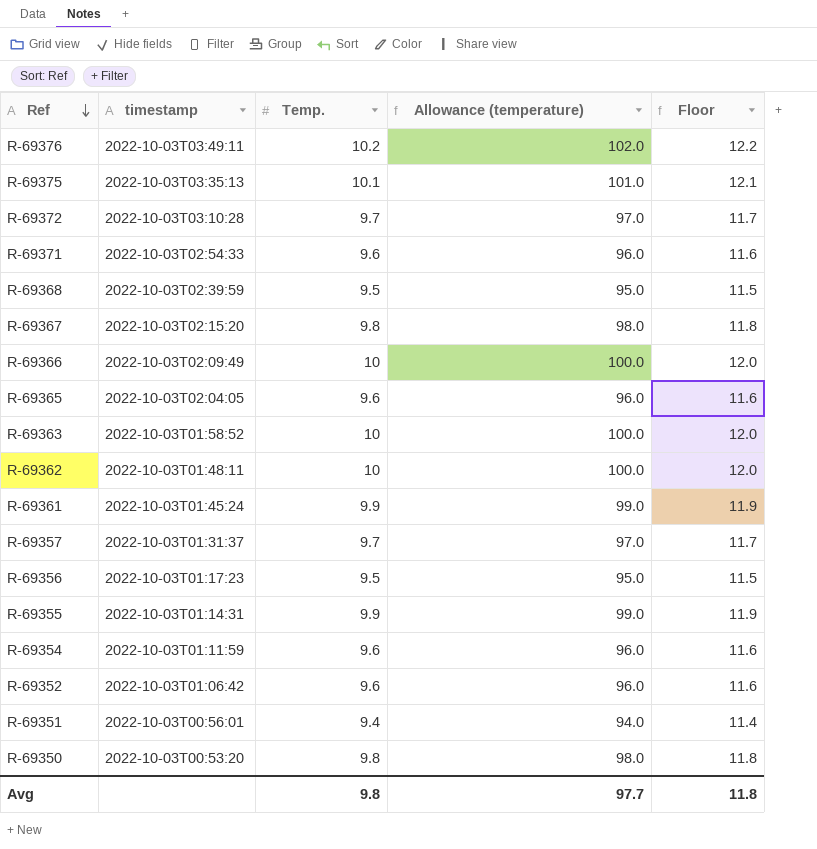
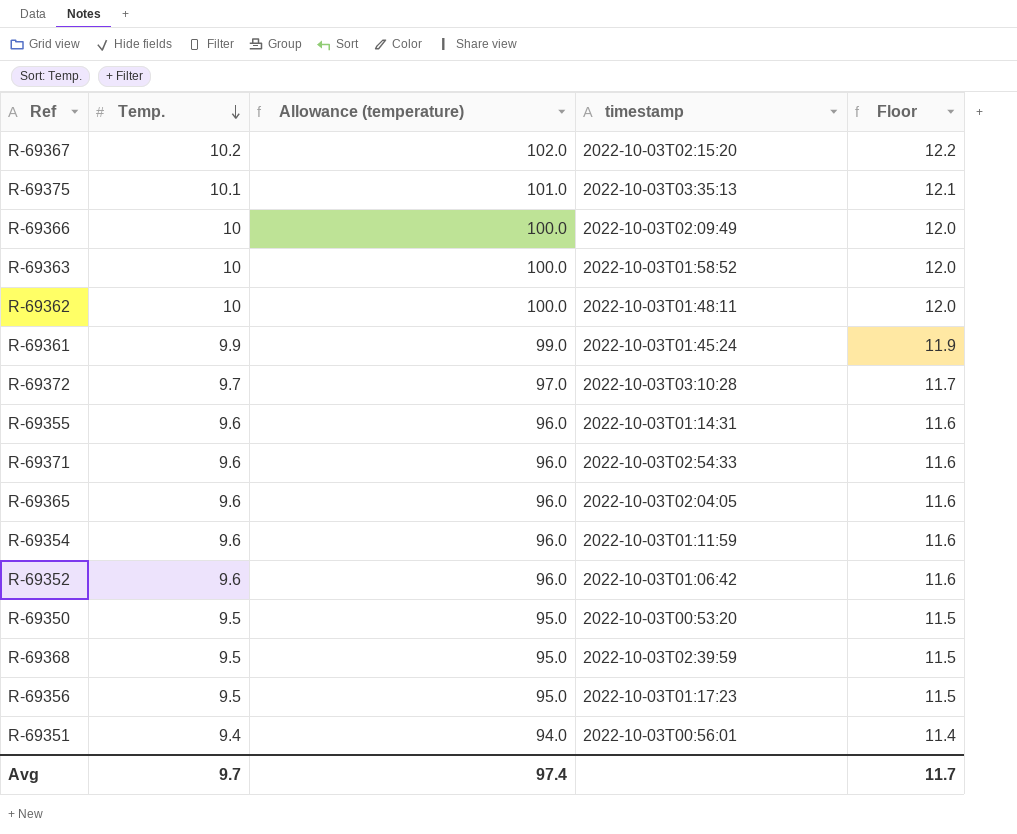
row order: Ref descending -> Temp. descending
column timestamp | position: 2 -> 4
row R-69376: 2022-10-03T03:49:11 | 10.2 | 102.0 | 12.2 -> none
row R-69357: 2022-10-03T01:31:37 | 9.7 | 97.0 | 11.7 -> none
R-69367 | Temp.: 9.8 -> 10.2
R-69367 | Allowance (temperature): 98.0 -> 102.0
R-69367 | Floor: 11.8 -> 12.2
R-69355 | Temp.: 9.9 -> 9.6
R-69355 | Allowance (temperature): 99.0 -> 96.0
R-69355 | Floor: 11.9 -> 11.6
R-69350 | Temp.: 9.8 -> 9.5
R-69350 | Allowance (temperature): 98.0 -> 95.0
R-69350 | Floor: 11.8 -> 11.5
Avg | Temp.: 9.8 -> 9.7
Avg | Allowance (temperature): 97.7 -> 97.4
Avg | Floor: 11.8 -> 11.7

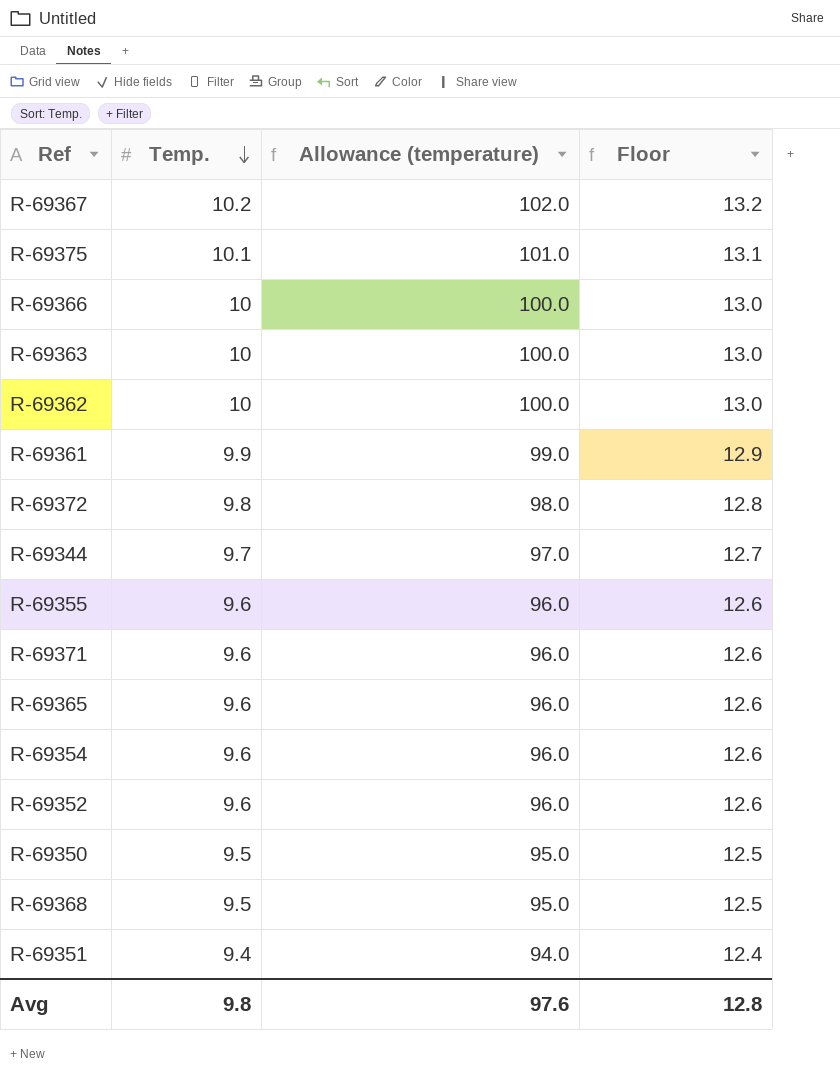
column timestamp | position: 4 -> none
column Floor | formula: [Temp.] + 2 -> [Temp.] + 3
row R-69356: 9.5 | 95.0 | 2022-10-03T01:17:23 | 11.5 -> none
R-69372 | Temp.: 9.7 -> 9.8
R-69372 | Allowance (temperature): 97.0 -> 98.0
row R-69344: none -> 9.7 | 97.0 | 12.7
Avg | Temp.: 9.7 -> 9.8
Avg | Allowance (temperature): 97.4 -> 97.6
Avg | Floor: 11.7 -> 12.8

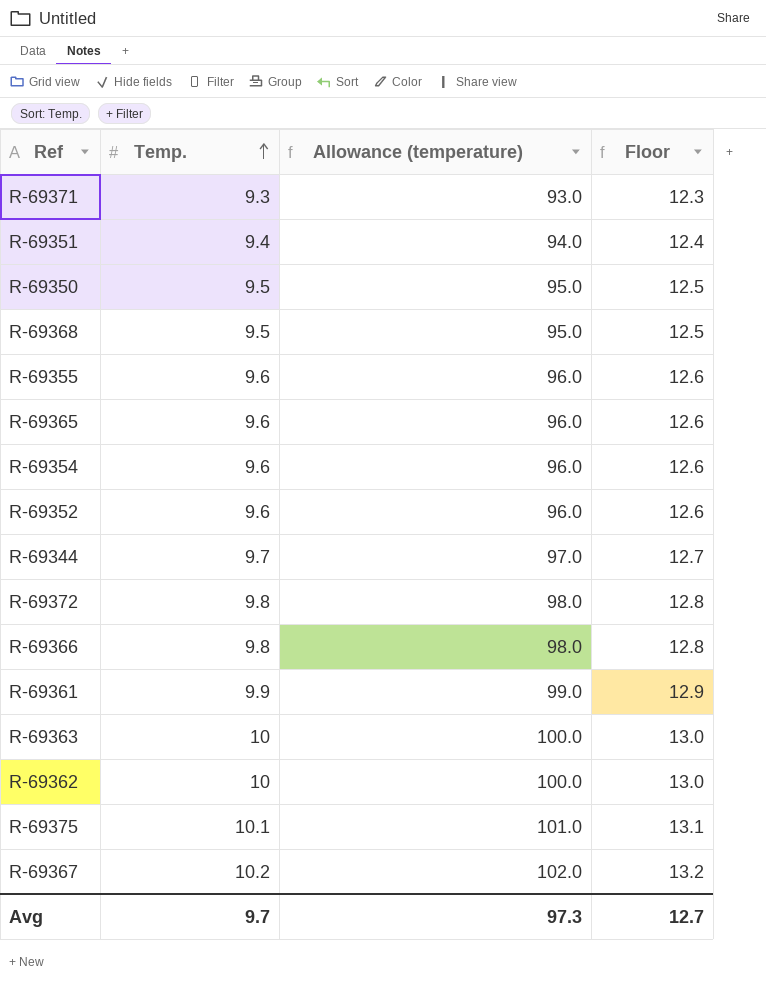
row order: Temp. descending -> Temp. ascending
R-69371 | Temp.: 9.6 -> 9.3
R-69371 | Allowance (temperature): 96.0 -> 93.0
R-69371 | Floor: 12.6 -> 12.3
R-69366 | Temp.: 10 -> 9.8
R-69366 | Allowance (temperature): 100.0 -> 98.0
R-69366 | Floor: 13.0 -> 12.8
Avg | Temp.: 9.8 -> 9.7
Avg | Allowance (temperature): 97.6 -> 97.3
Avg | Floor: 12.8 -> 12.7

